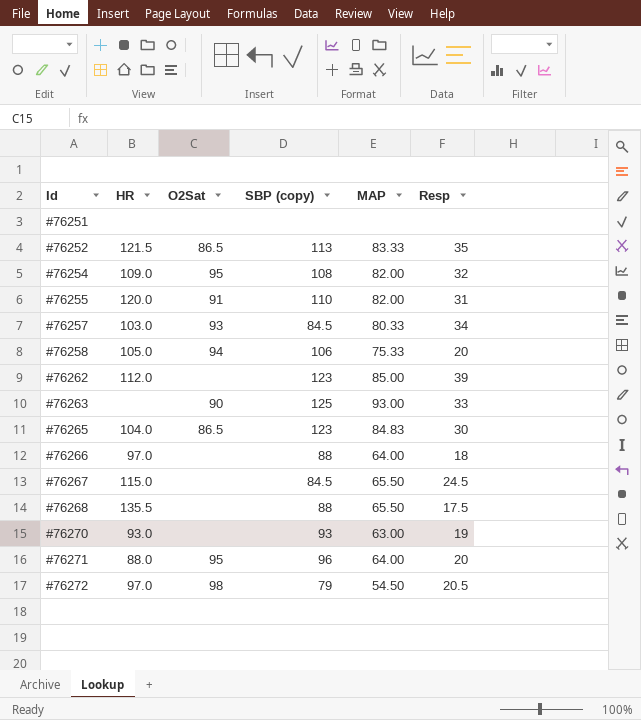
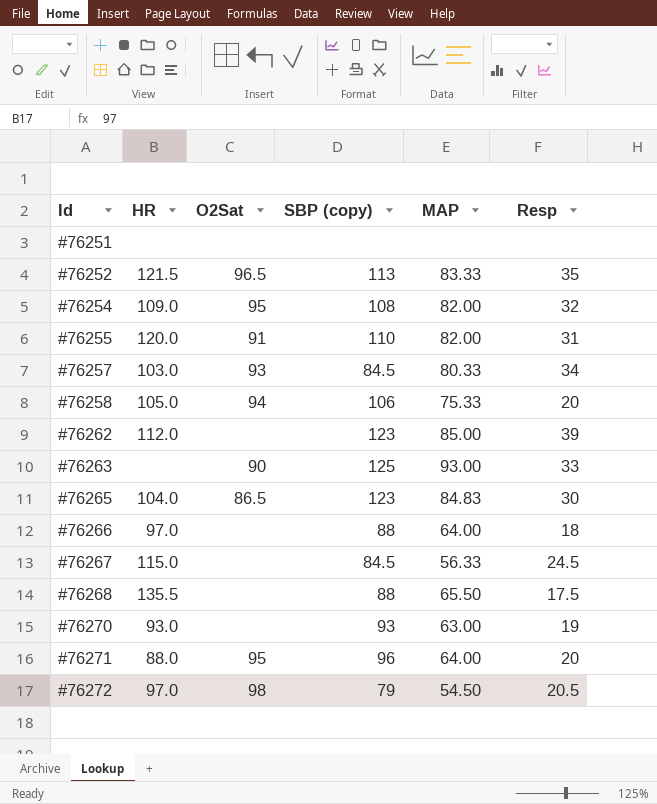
#76252 | O2Sat: 86.5 -> 96.5
#76267 | MAP: 65.50 -> 56.33

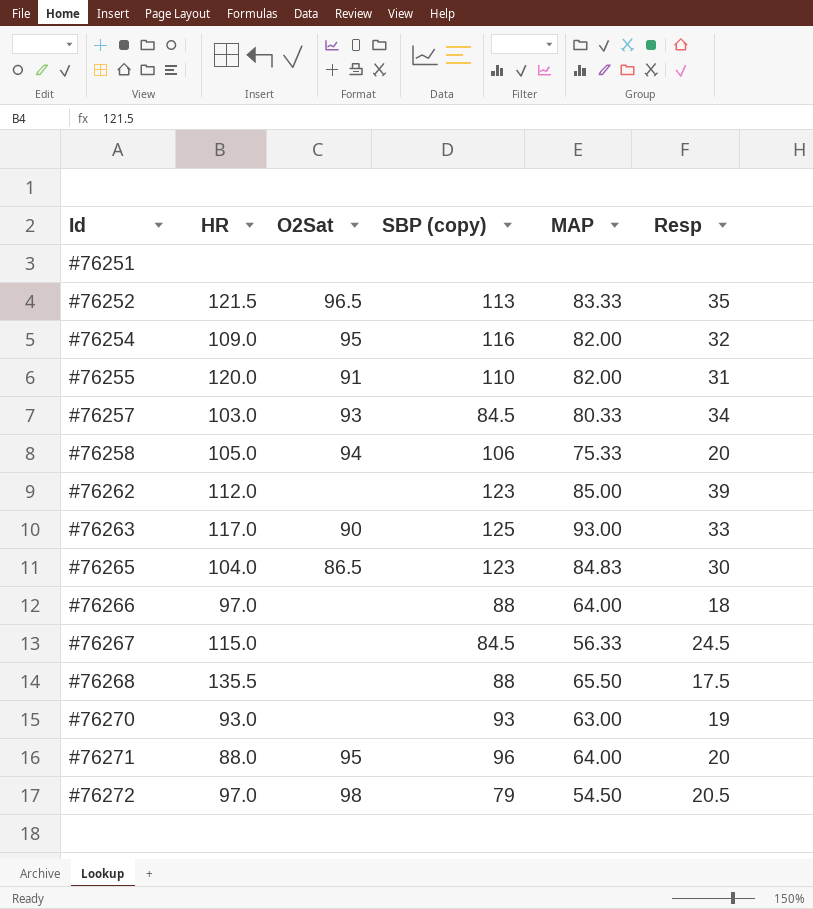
#76254 | SBP (copy): 108 -> 116
#76263 | HR: none -> 117.0

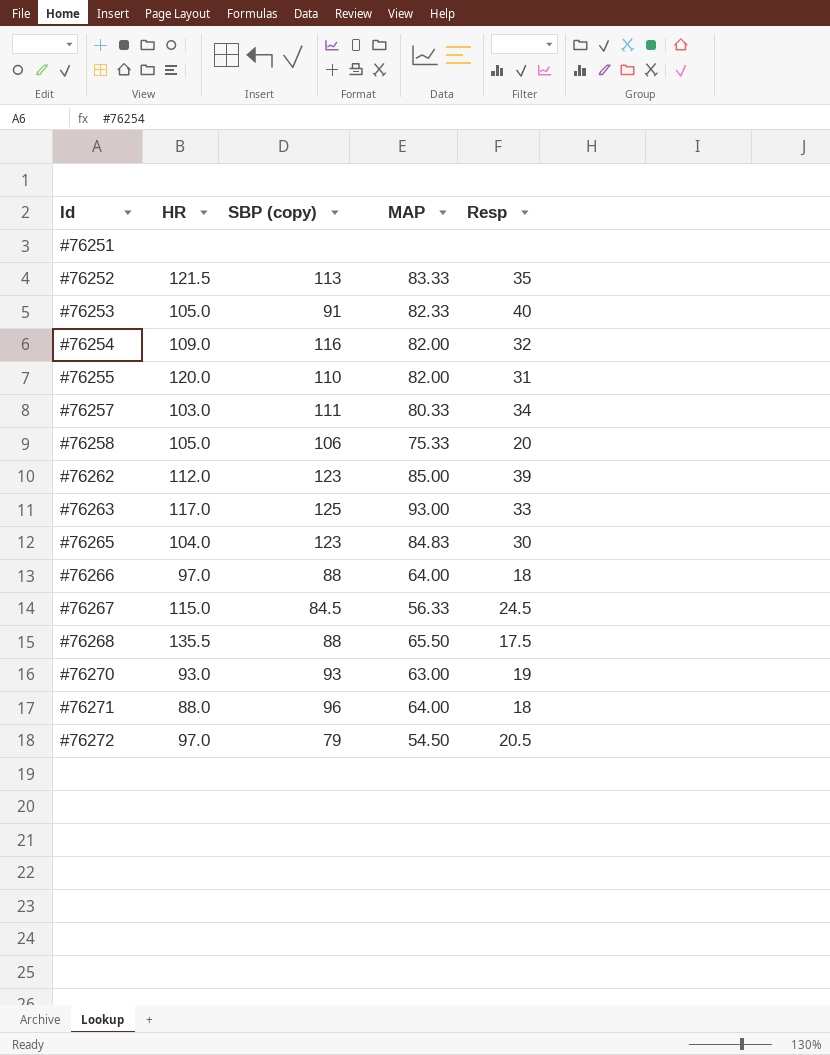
column O2Sat | position: 3 -> none
row #76253: none -> 105.0 | 91 | 82.33 | 40
#76257 | SBP (copy): 84.5 -> 111
#76271 | Resp: 20 -> 18

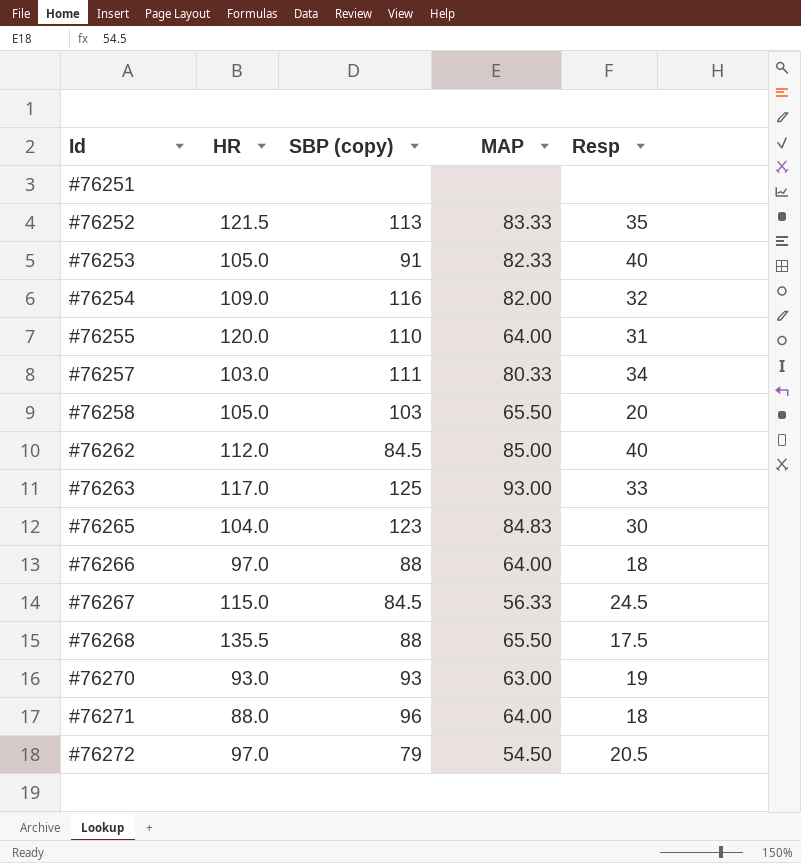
#76255 | MAP: 82.00 -> 64.00
#76258 | SBP (copy): 106 -> 103
#76258 | MAP: 75.33 -> 65.50
#76262 | SBP (copy): 123 -> 84.5
#76262 | Resp: 39 -> 40

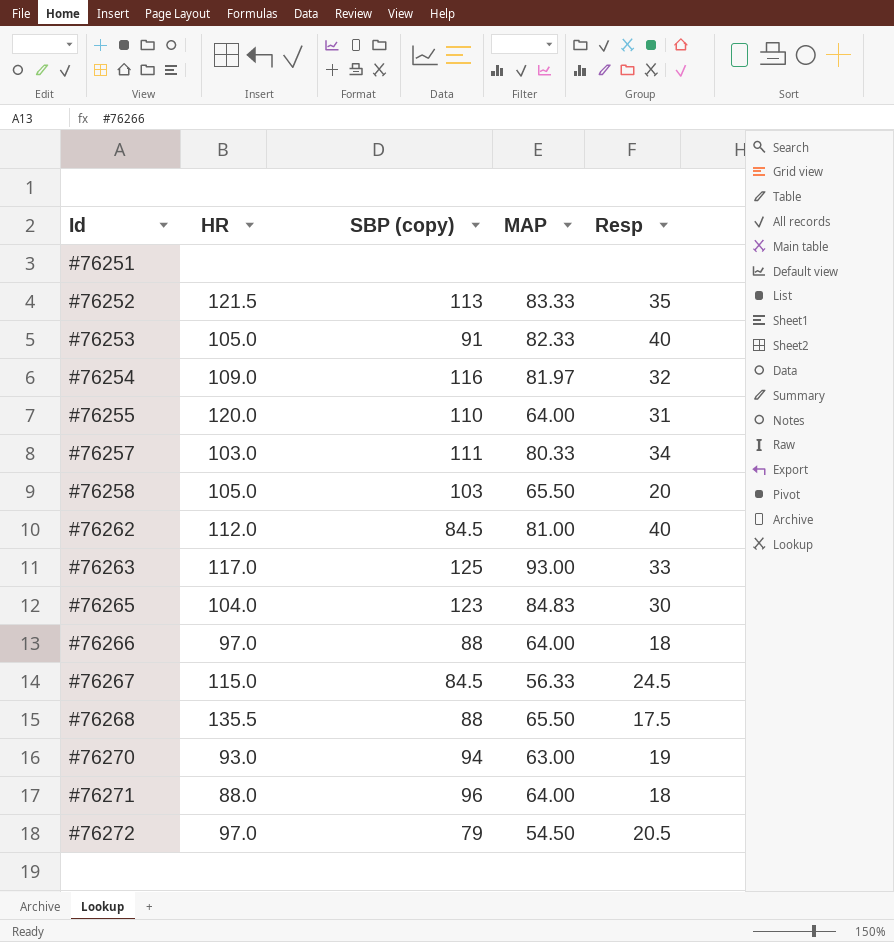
#76254 | MAP: 82.00 -> 81.97
#76262 | MAP: 85.00 -> 81.00
#76270 | SBP (copy): 93 -> 94

